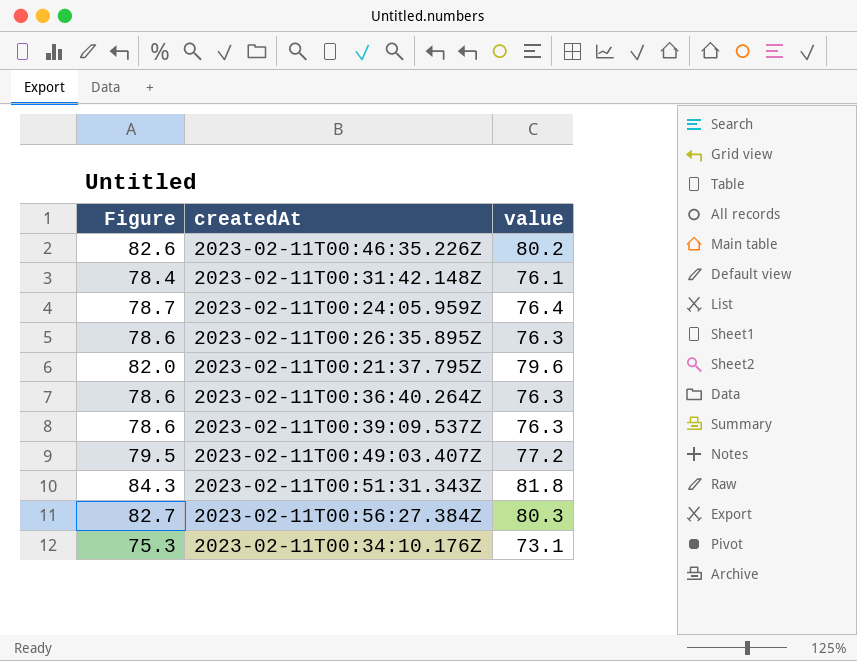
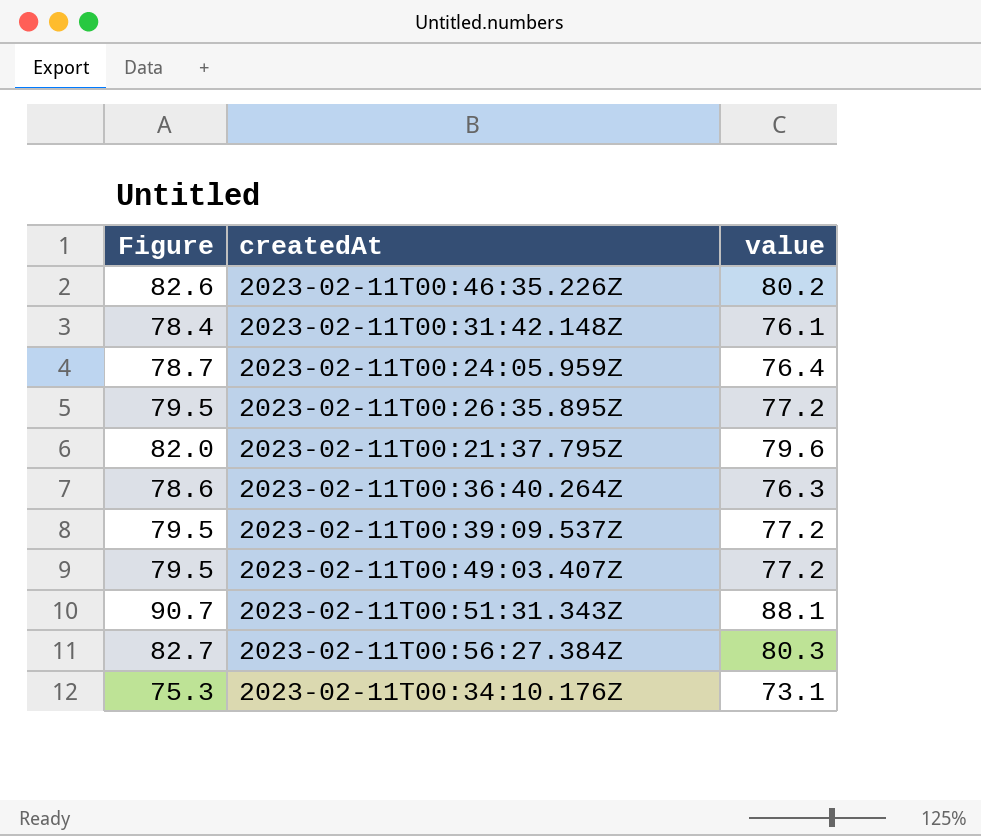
2023-02-11T00:26:35.895Z | Figure: 78.6 -> 79.5
2023-02-11T00:26:35.895Z | value: 76.3 -> 77.2
2023-02-11T00:39:09.537Z | Figure: 78.6 -> 79.5
2023-02-11T00:39:09.537Z | value: 76.3 -> 77.2
2023-02-11T00:51:31.343Z | Figure: 84.3 -> 90.7
2023-02-11T00:51:31.343Z | value: 81.8 -> 88.1

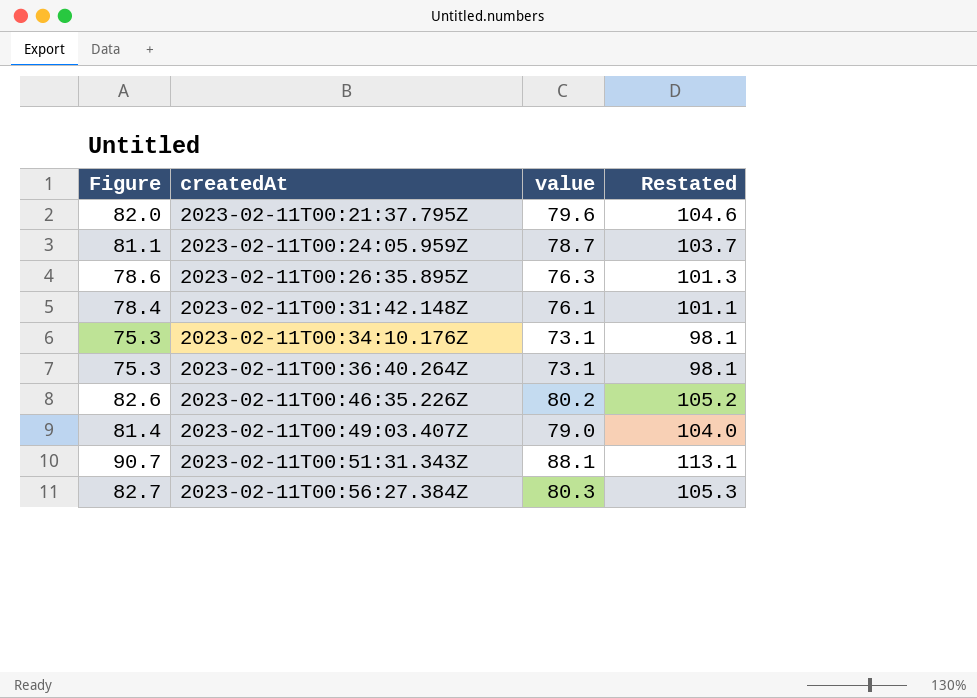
row order: none -> createdAt ascending
column Restated | formula: none -> [value] + 25
row 2023-02-11T00:39:09.537Z: 79.5 | 77.2 -> none
2023-02-11T00:24:05.959Z | Figure: 78.7 -> 81.1
2023-02-11T00:24:05.959Z | value: 76.4 -> 78.7
2023-02-11T00:26:35.895Z | Figure: 79.5 -> 78.6
2023-02-11T00:26:35.895Z | value: 77.2 -> 76.3
2023-02-11T00:36:40.264Z | Figure: 78.6 -> 75.3
2023-02-11T00:36:40.264Z | value: 76.3 -> 73.1
2023-02-11T00:49:03.407Z | Figure: 79.5 -> 81.4
2023-02-11T00:49:03.407Z | value: 77.2 -> 79.0

